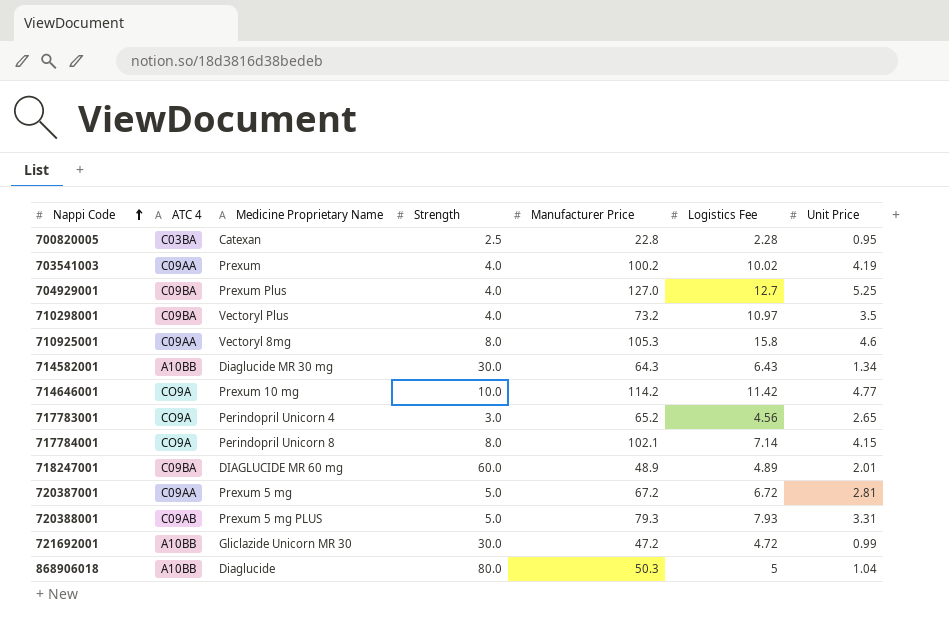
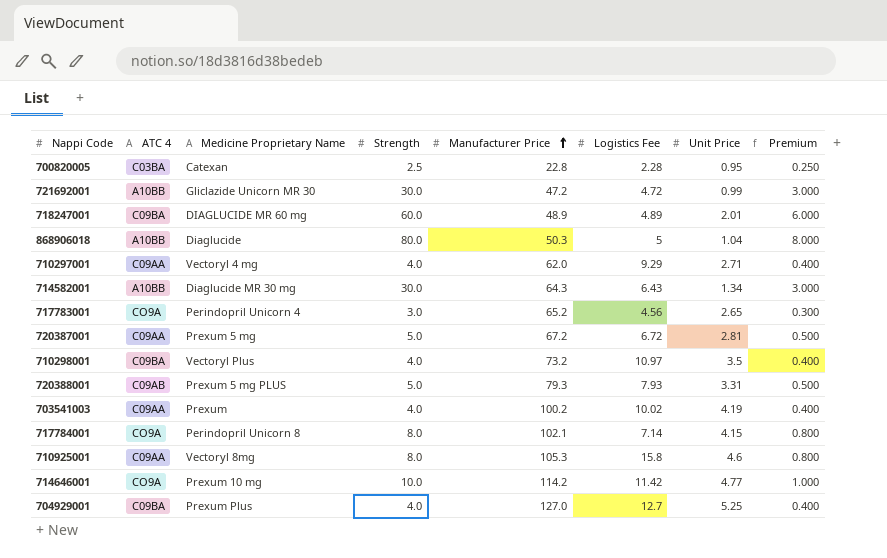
row order: Nappi Code ascending -> Manufacturer Price ascending
column Premium | formula: none -> [Strength] * 0.1
row 710297001: none -> C09AA | Vectoryl 4 mg | 4.0 | 62.0 | 9.29 | 2.71 | 0.400

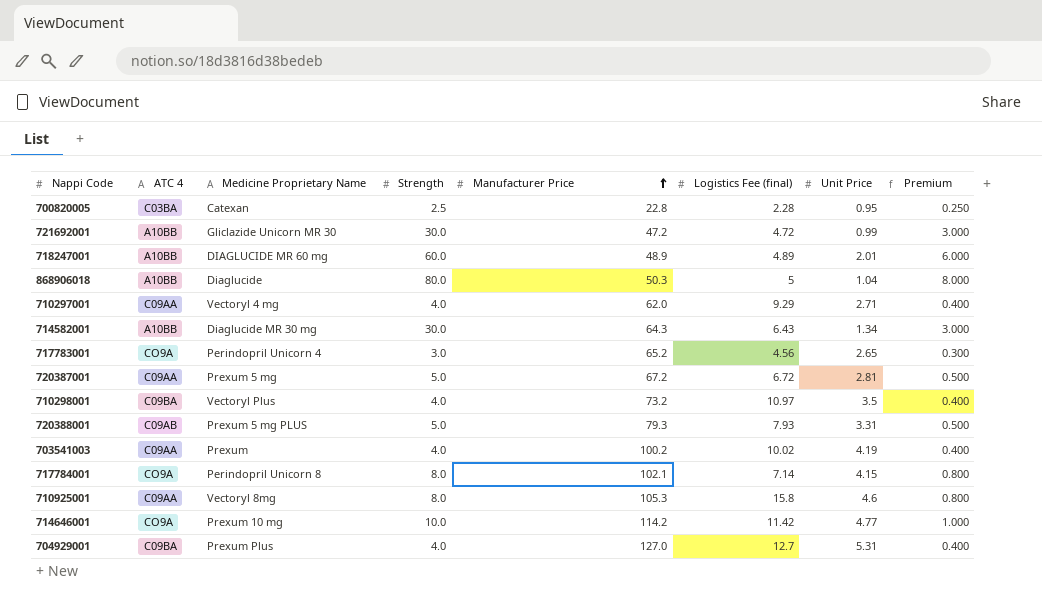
column name: Logistics Fee -> Logistics Fee (final)
718247001 | ATC 4: C09BA -> A10BB
704929001 | Unit Price: 5.25 -> 5.31

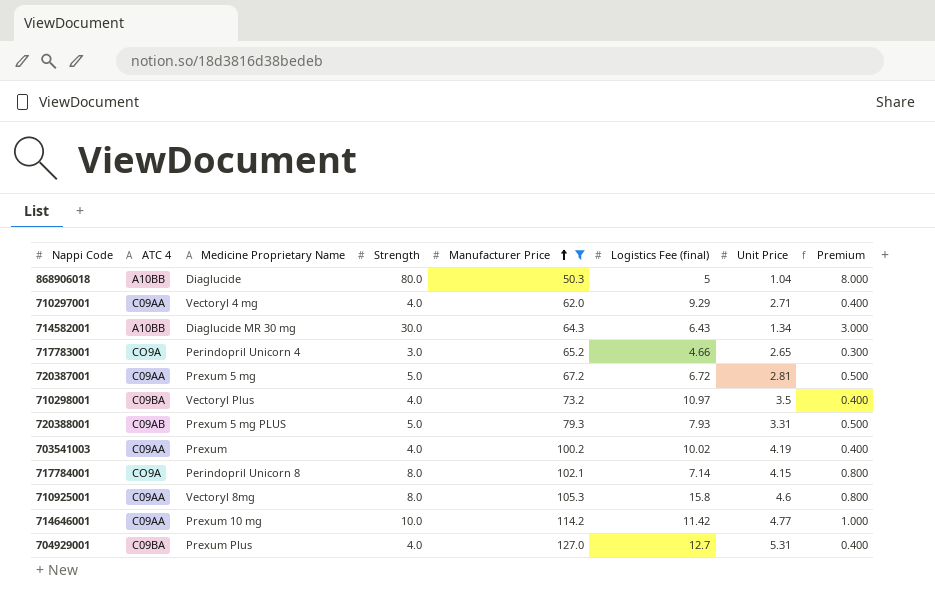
filter: none -> Manufacturer Price >= 50.3
717783001 | Logistics Fee (final): 4.56 -> 4.66
714646001 | ATC 4: CO9A -> C09AA

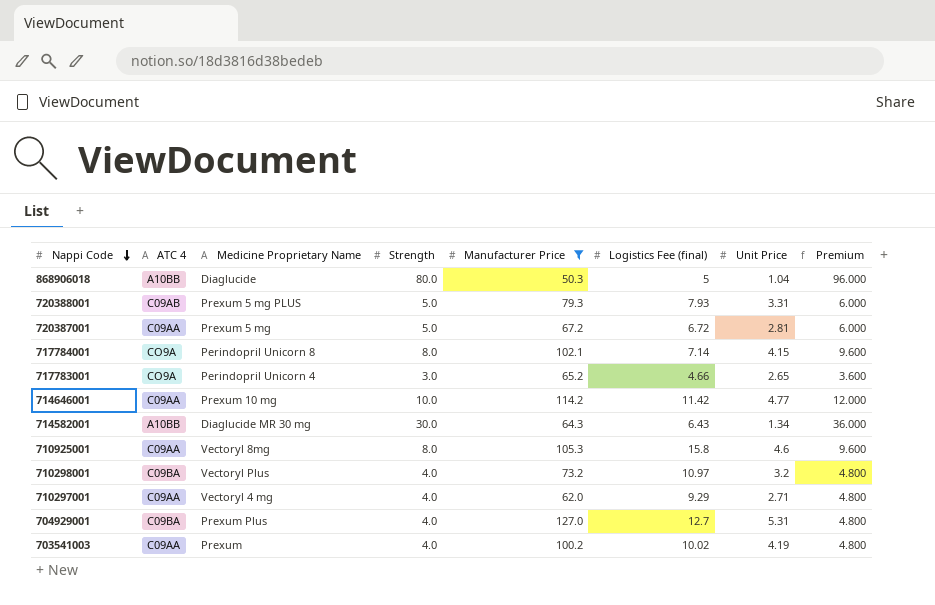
row order: Manufacturer Price ascending -> Nappi Code descending
column Premium | formula: [Strength] * 0.1 -> [Strength] * 1.2
710298001 | Unit Price: 3.5 -> 3.2

